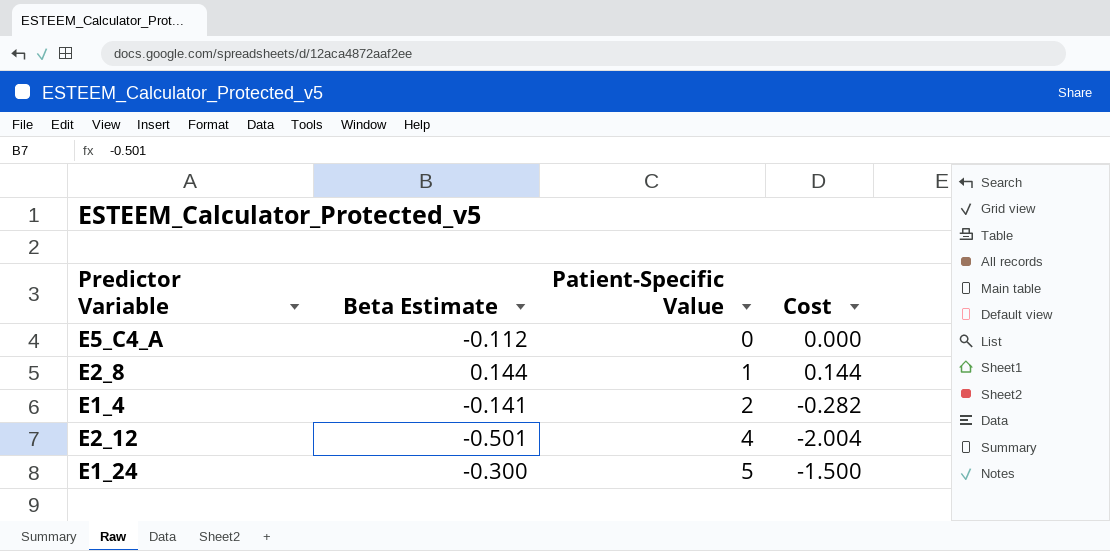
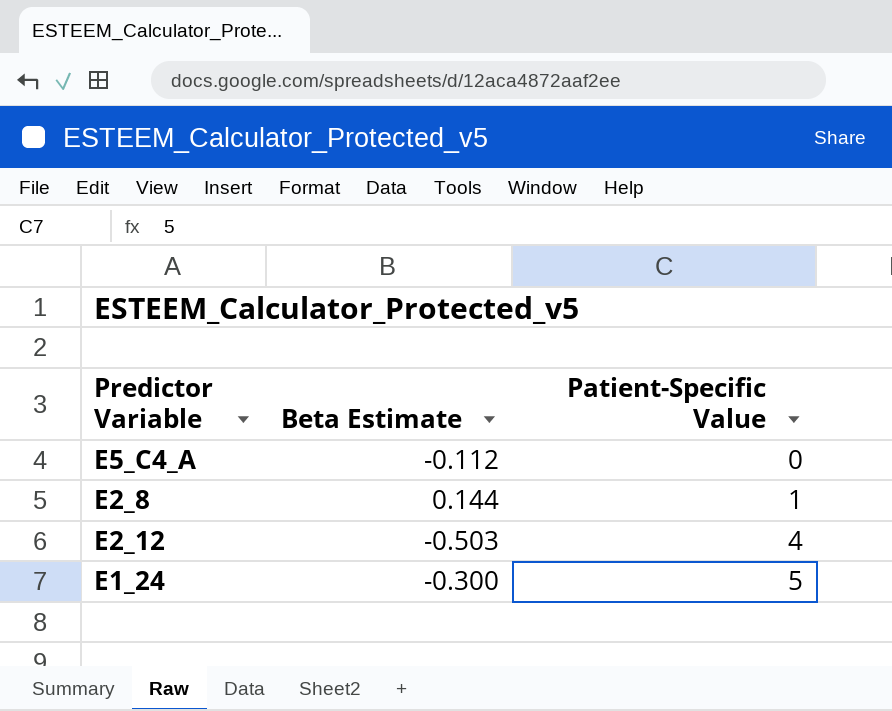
column Cost | formula: [Beta Estimate] * [Patient-Specific Value] -> none
row E1_4: -0.141 | 2 | -0.282 -> none
E2_12 | Beta Estimate: -0.501 -> -0.503

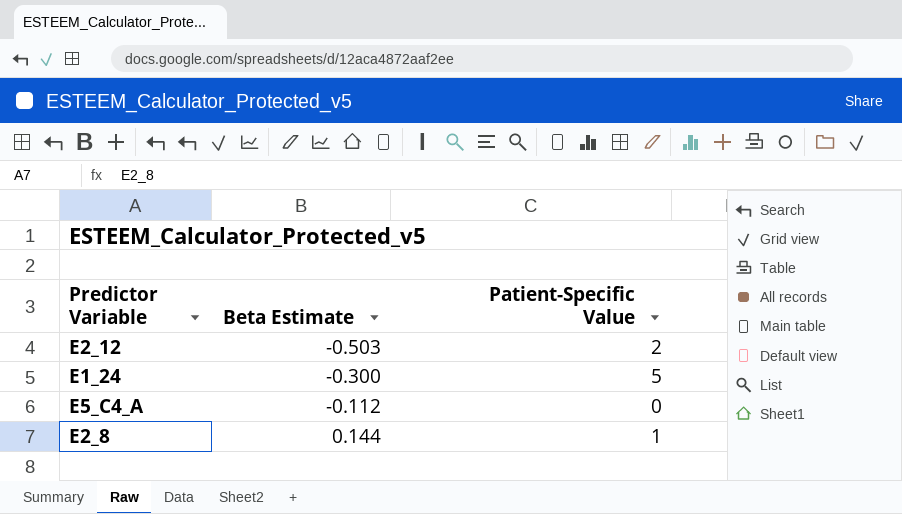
row order: Patient-Specific Value ascending -> Beta Estimate ascending
E2_12 | Patient-Specific Value: 4 -> 2

